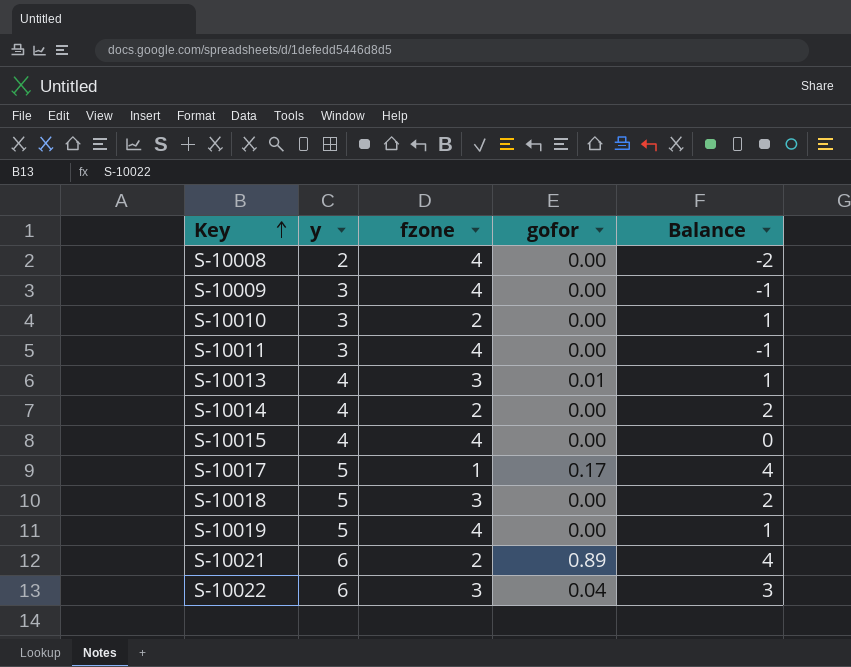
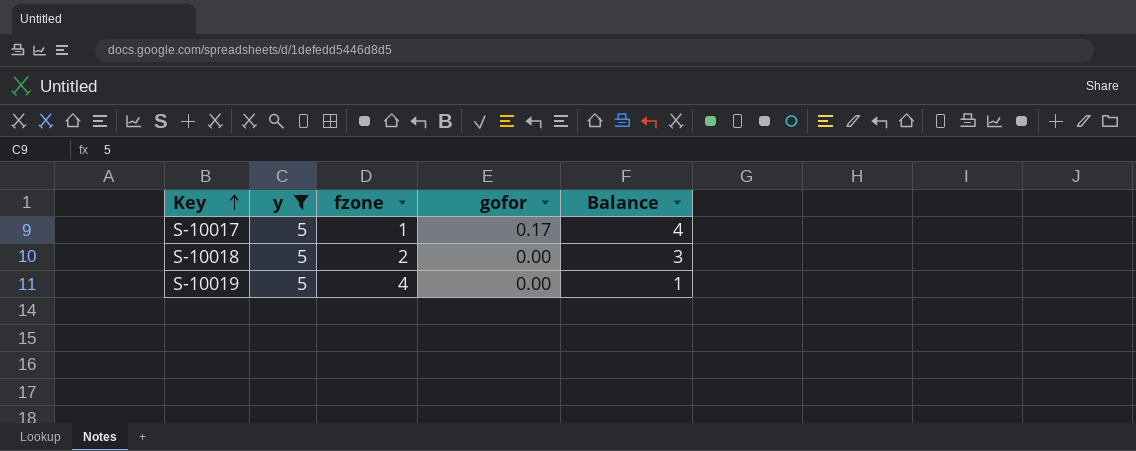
filter: none -> y = 5
S-10018 | fzone: 3 -> 2
S-10018 | Balance: 2 -> 3

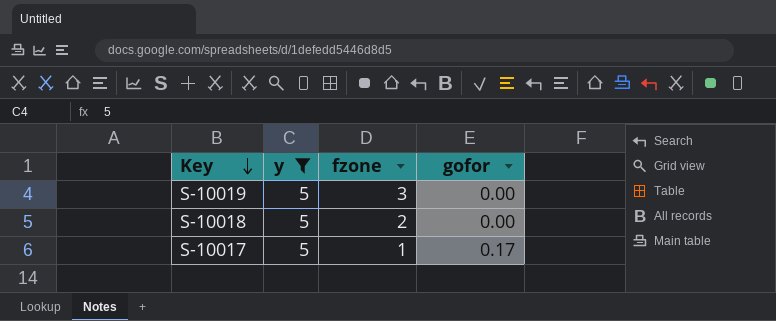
row order: Key ascending -> Key descending
column Balance | formula: [y] - [fzone] -> none
S-10019 | fzone: 4 -> 3

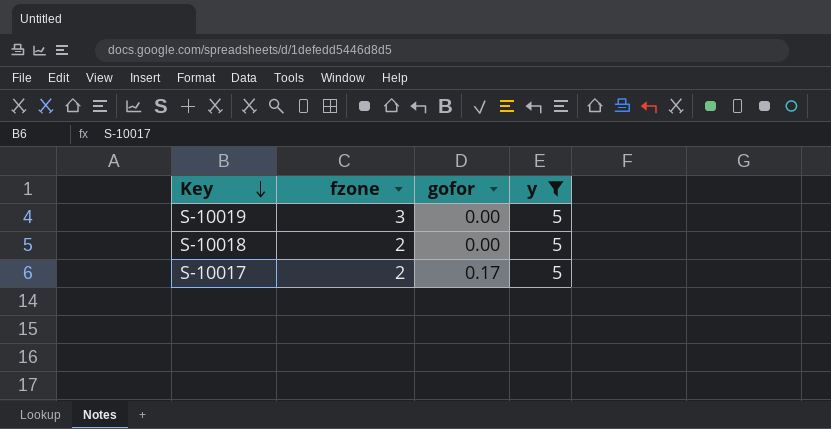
column y | position: 2 -> 4
S-10017 | fzone: 1 -> 2

